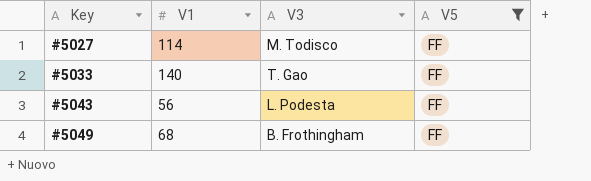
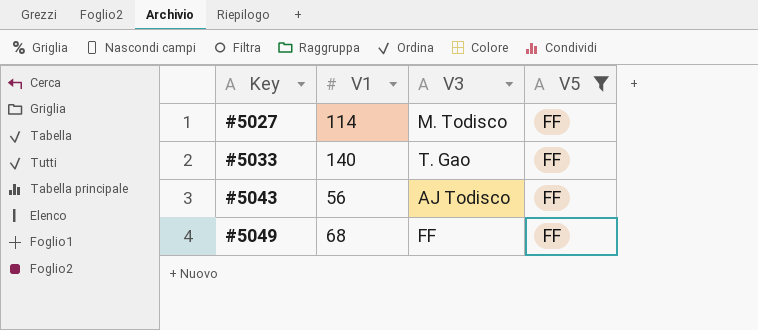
#5043 | V3: L. Podesta -> AJ Todisco
#5049 | V3: B. Frothingham -> FF

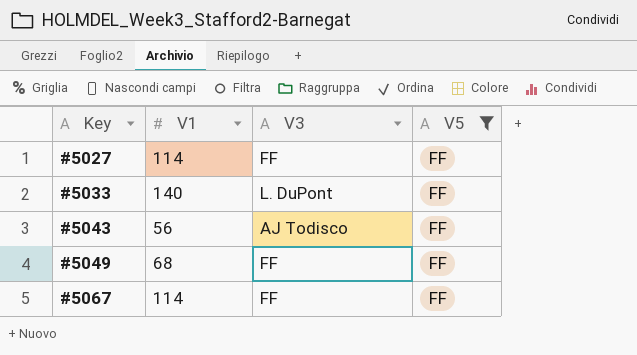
#5027 | V3: M. Todisco -> FF
#5033 | V3: T. Gao -> L. DuPont
row #5067: none -> 114 | FF | FF

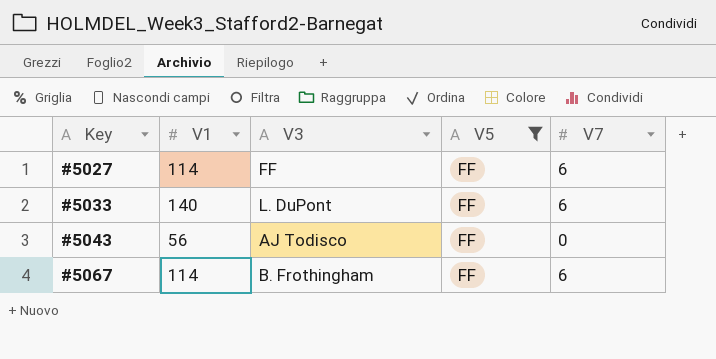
column V7 | position: none -> 5
row #5049: 68 | FF | FF -> none
#5067 | V3: FF -> B. Frothingham

